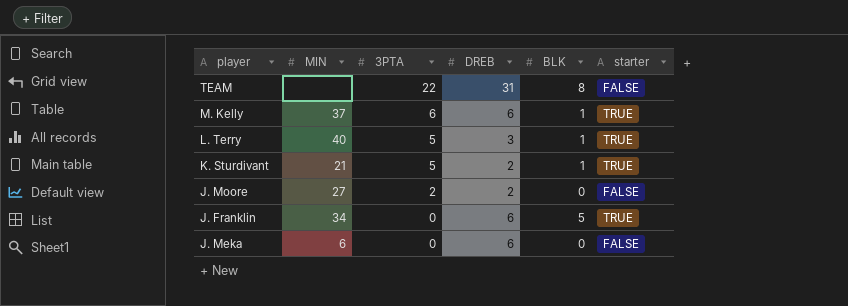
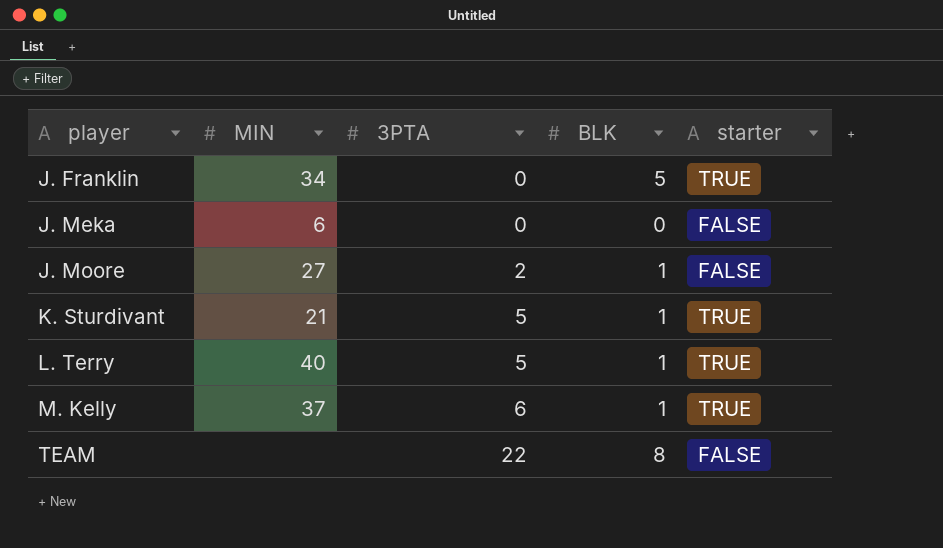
row order: 3PTA descending -> player ascending
column DREB | position: 4 -> none
J. Moore | BLK: 0 -> 1

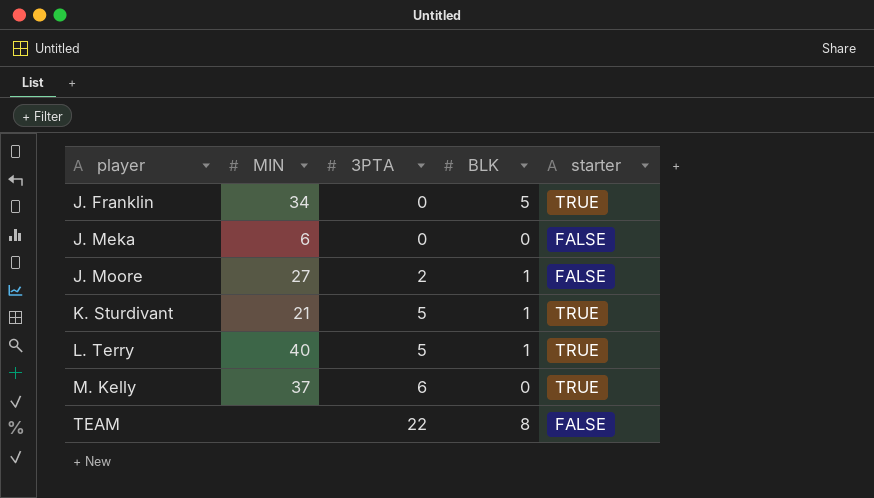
M. Kelly | BLK: 1 -> 0

